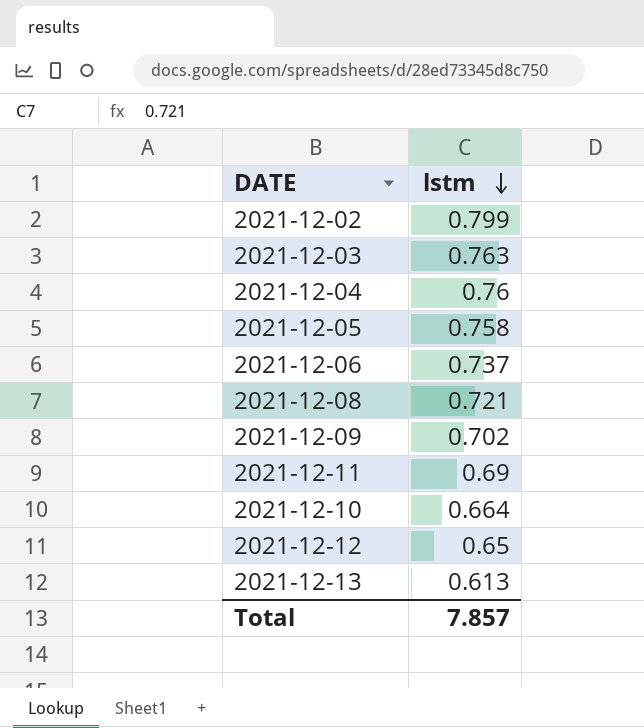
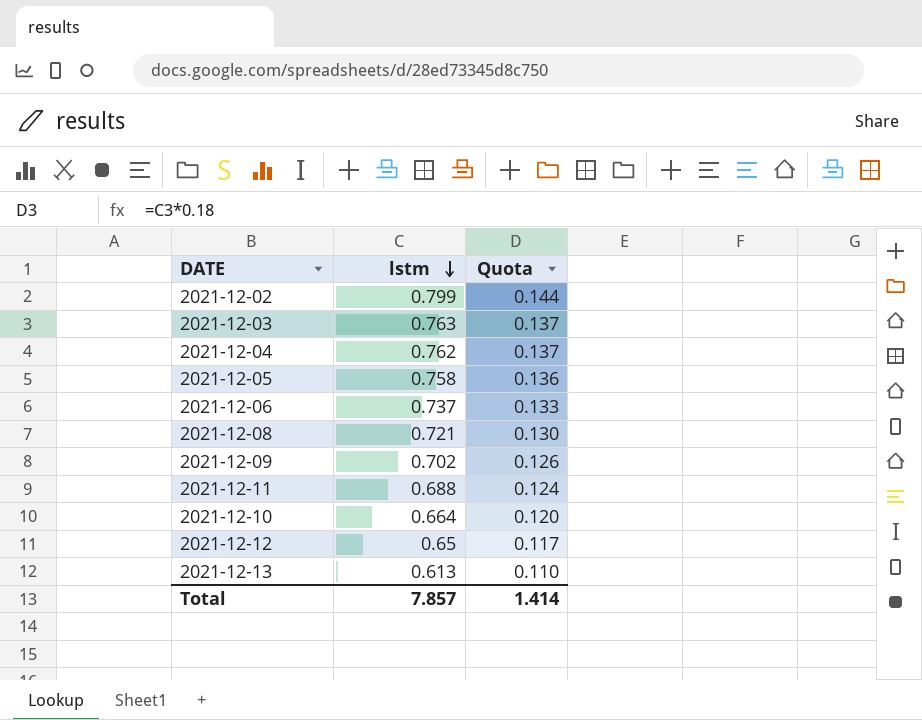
column Quota | formula: none -> [lstm] * 0.18
2021-12-04 | lstm: 0.76 -> 0.762
2021-12-11 | lstm: 0.69 -> 0.688

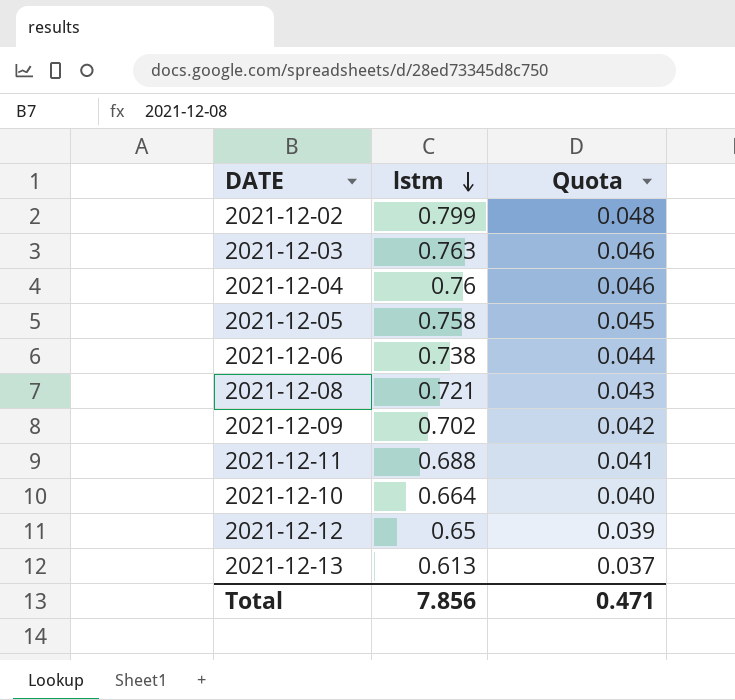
column Quota | formula: [lstm] * 0.18 -> [lstm] * 0.06
2021-12-04 | lstm: 0.762 -> 0.76
2021-12-06 | lstm: 0.737 -> 0.738
Total | lstm: 7.857 -> 7.856
Total | Quota: 1.414 -> 0.471

